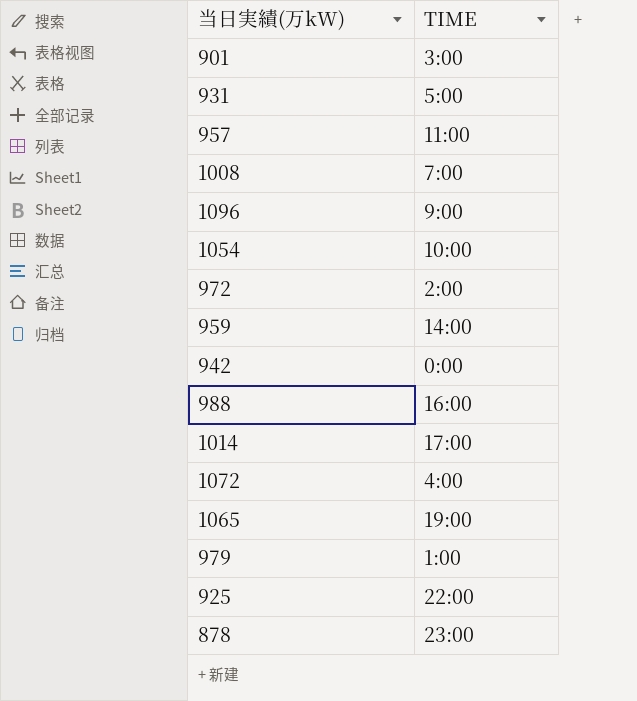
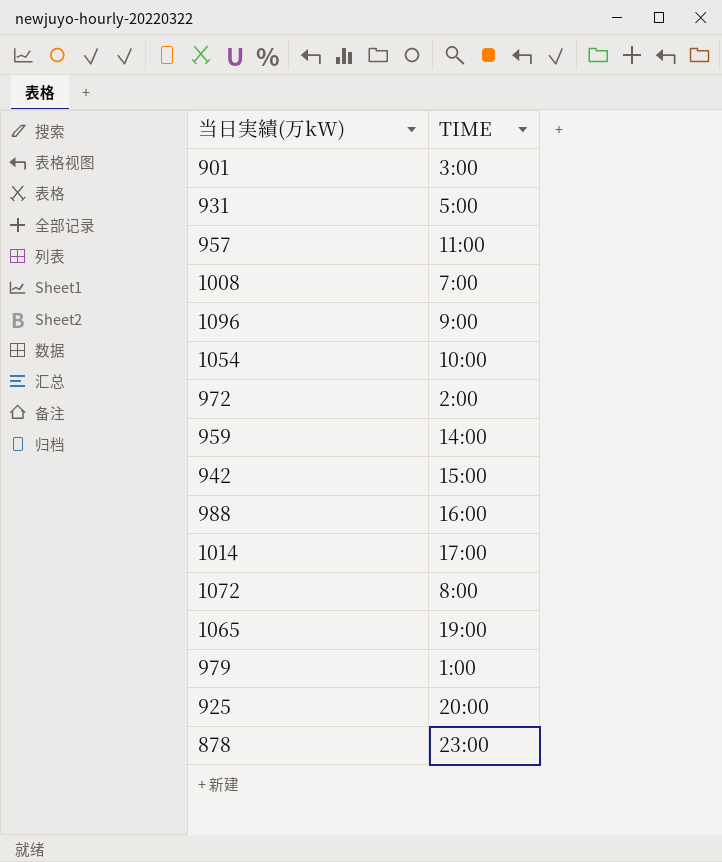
942 | TIME: 0:00 -> 15:00
1072 | TIME: 4:00 -> 8:00
925 | TIME: 22:00 -> 20:00

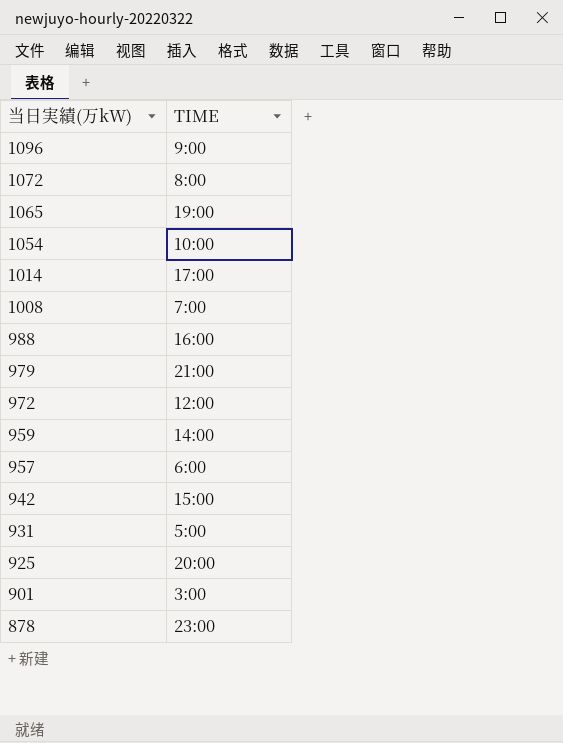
row order: none -> 当日実績(万kW) descending
979 | TIME: 1:00 -> 21:00
972 | TIME: 2:00 -> 12:00
957 | TIME: 11:00 -> 6:00

